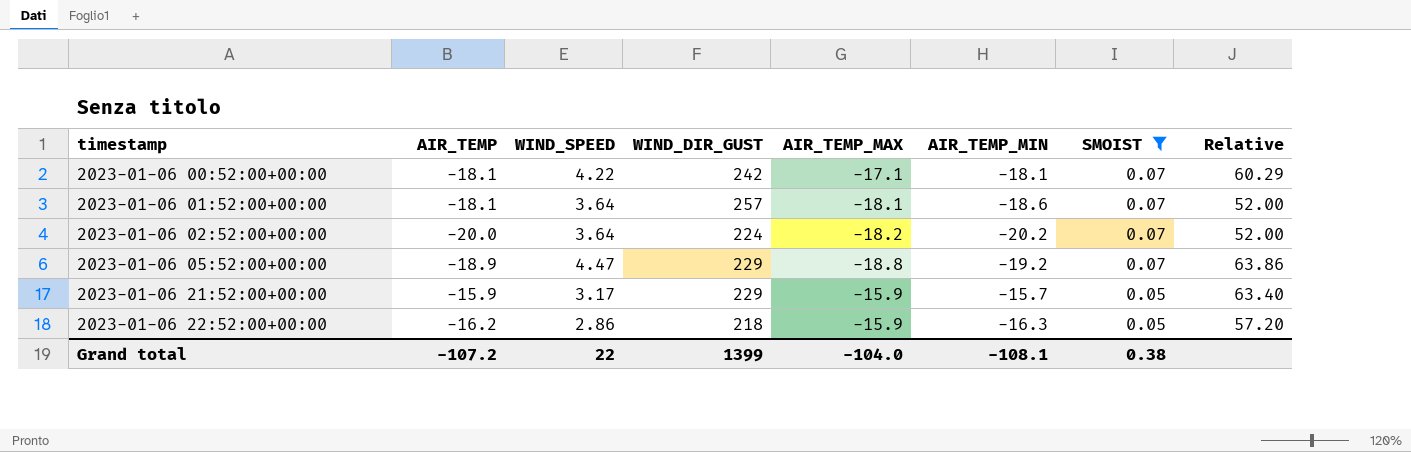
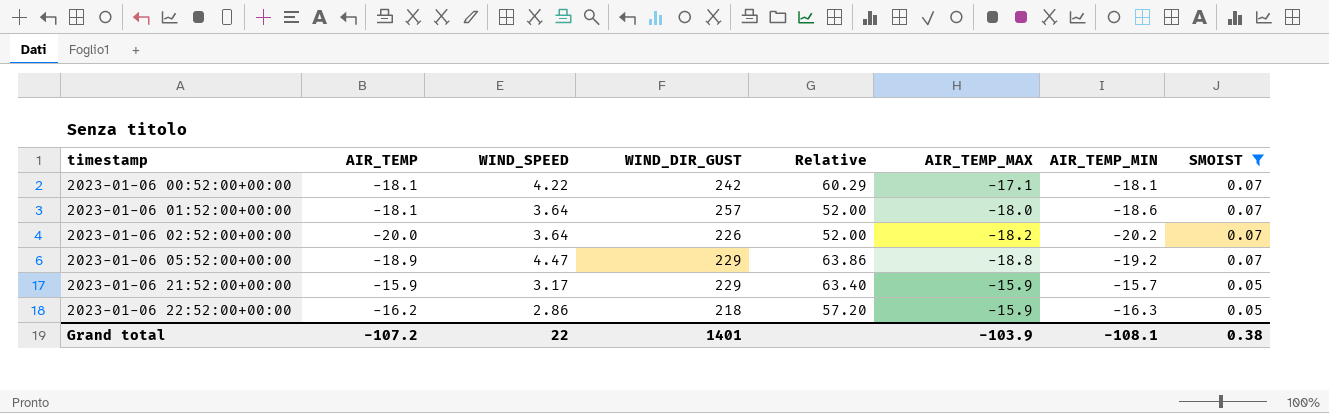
column Relative | position: 8 -> 5
2023-01-06 01:52:00+00:00 | AIR_TEMP_MAX: -18.1 -> -18.0
2023-01-06 02:52:00+00:00 | WIND_DIR_GUST: 224 -> 226
Grand total | WIND_DIR_GUST: 1399 -> 1401
Grand total | AIR_TEMP_MAX: -104.0 -> -103.9

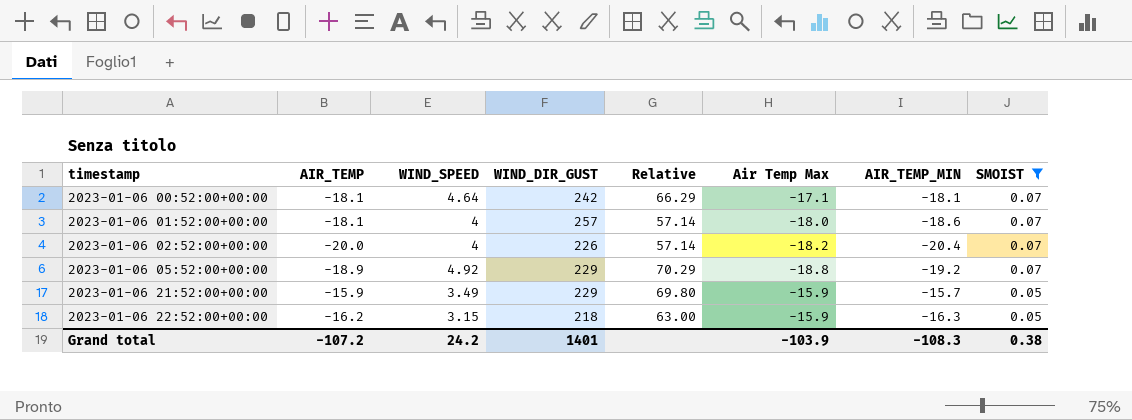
column name: AIR_TEMP_MAX -> Air Temp Max
2023-01-06 00:52:00+00:00 | WIND_SPEED: 4.22 -> 4.64
2023-01-06 00:52:00+00:00 | Relative: 60.29 -> 66.29
2023-01-06 01:52:00+00:00 | WIND_SPEED: 3.64 -> 4
2023-01-06 01:52:00+00:00 | Relative: 52.00 -> 57.14
2023-01-06 02:52:00+00:00 | WIND_SPEED: 3.64 -> 4
2023-01-06 02:52:00+00:00 | Relative: 52.00 -> 57.14
2023-01-06 02:52:00+00:00 | AIR_TEMP_MIN: -20.2 -> -20.4
2023-01-06 05:52:00+00:00 | WIND_SPEED: 4.47 -> 4.92
2023-01-06 05:52:00+00:00 | Relative: 63.86 -> 70.29
2023-01-06 21:52:00+00:00 | WIND_SPEED: 3.17 -> 3.49
2023-01-06 21:52:00+00:00 | Relative: 63.40 -> 69.80
2023-01-06 22:52:00+00:00 | WIND_SPEED: 2.86 -> 3.15
2023-01-06 22:52:00+00:00 | Relative: 57.20 -> 63.00
Grand total | WIND_SPEED: 22 -> 24.2
Grand total | AIR_TEMP_MIN: -108.1 -> -108.3

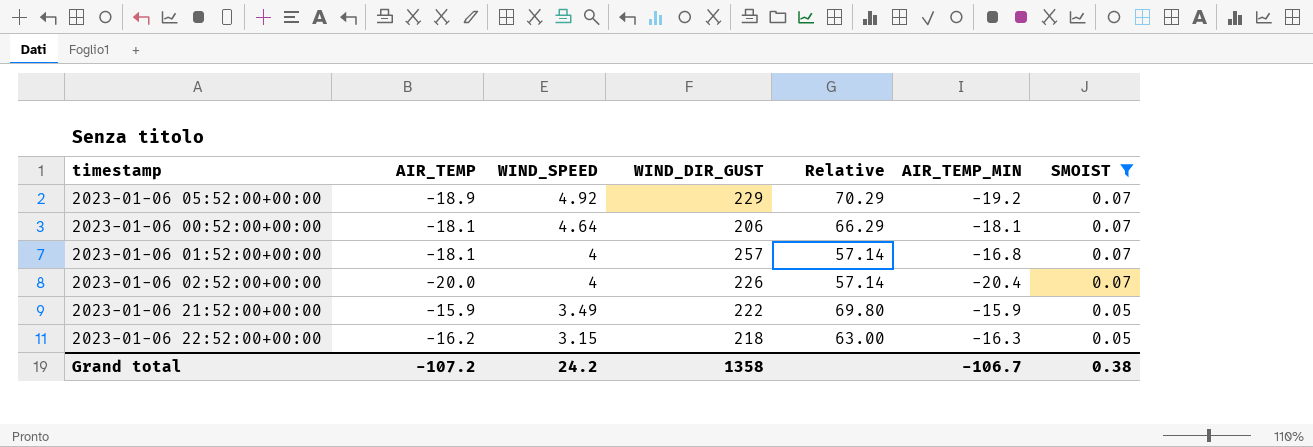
row order: timestamp ascending -> WIND_SPEED descending
column Air Temp Max | position: 6 -> none
2023-01-06 00:52:00+00:00 | WIND_DIR_GUST: 242 -> 206
2023-01-06 01:52:00+00:00 | AIR_TEMP_MIN: -18.6 -> -16.8
2023-01-06 21:52:00+00:00 | WIND_DIR_GUST: 229 -> 222
2023-01-06 21:52:00+00:00 | AIR_TEMP_MIN: -15.7 -> -15.9
Grand total | WIND_DIR_GUST: 1401 -> 1358
Grand total | AIR_TEMP_MIN: -108.3 -> -106.7

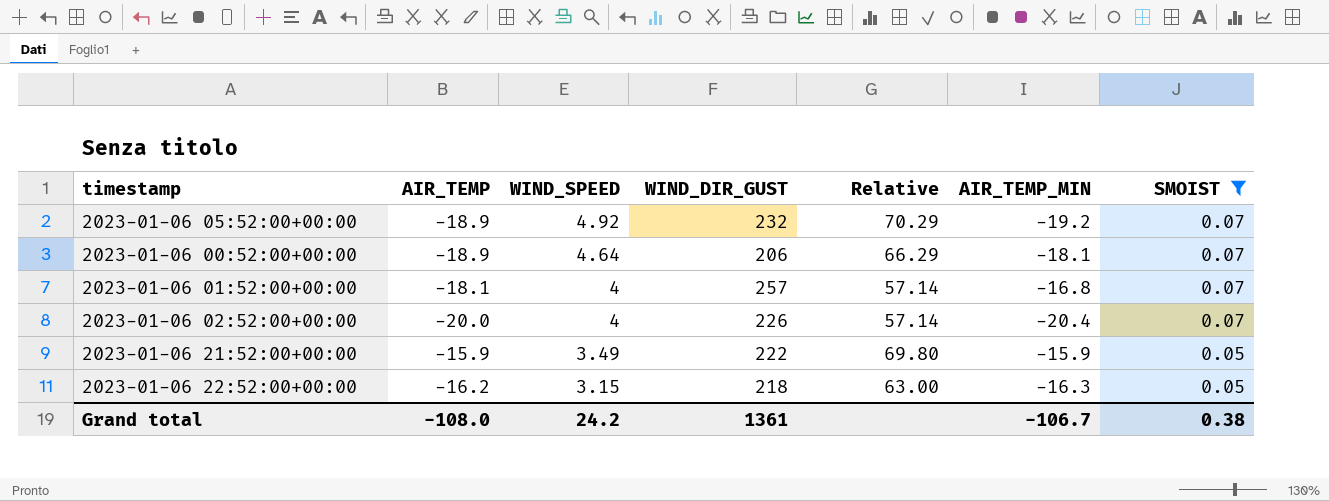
2023-01-06 05:52:00+00:00 | WIND_DIR_GUST: 229 -> 232
2023-01-06 00:52:00+00:00 | AIR_TEMP: -18.1 -> -18.9
Grand total | AIR_TEMP: -107.2 -> -108.0
Grand total | WIND_DIR_GUST: 1358 -> 1361

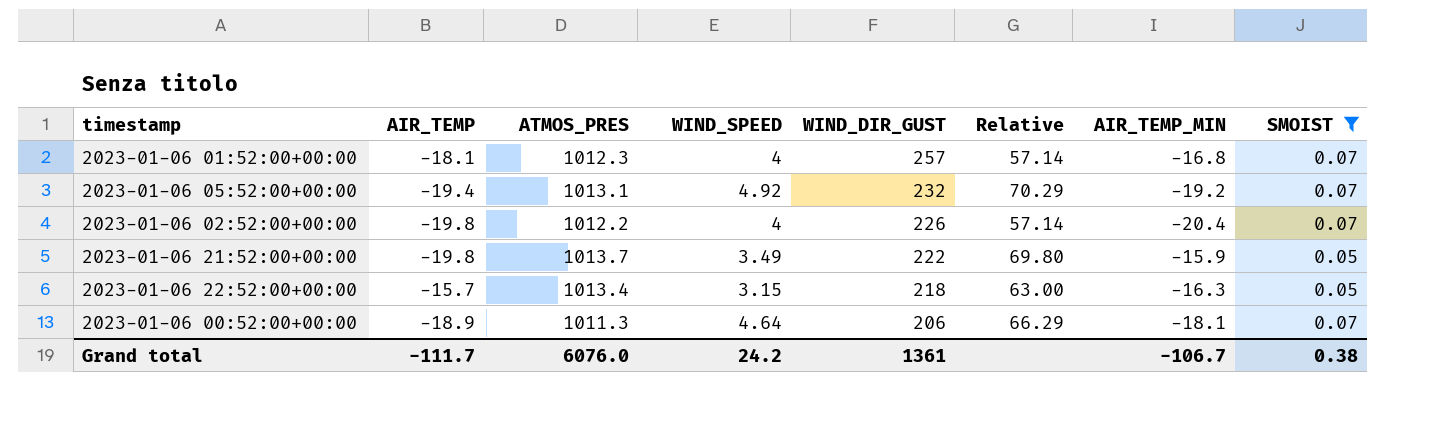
row order: WIND_SPEED descending -> WIND_DIR_GUST descending
column ATMOS_PRES | position: none -> 3
2023-01-06 05:52:00+00:00 | AIR_TEMP: -18.9 -> -19.4
2023-01-06 02:52:00+00:00 | AIR_TEMP: -20.0 -> -19.8
2023-01-06 21:52:00+00:00 | AIR_TEMP: -15.9 -> -19.8
2023-01-06 22:52:00+00:00 | AIR_TEMP: -16.2 -> -15.7
Grand total | AIR_TEMP: -108.0 -> -111.7

